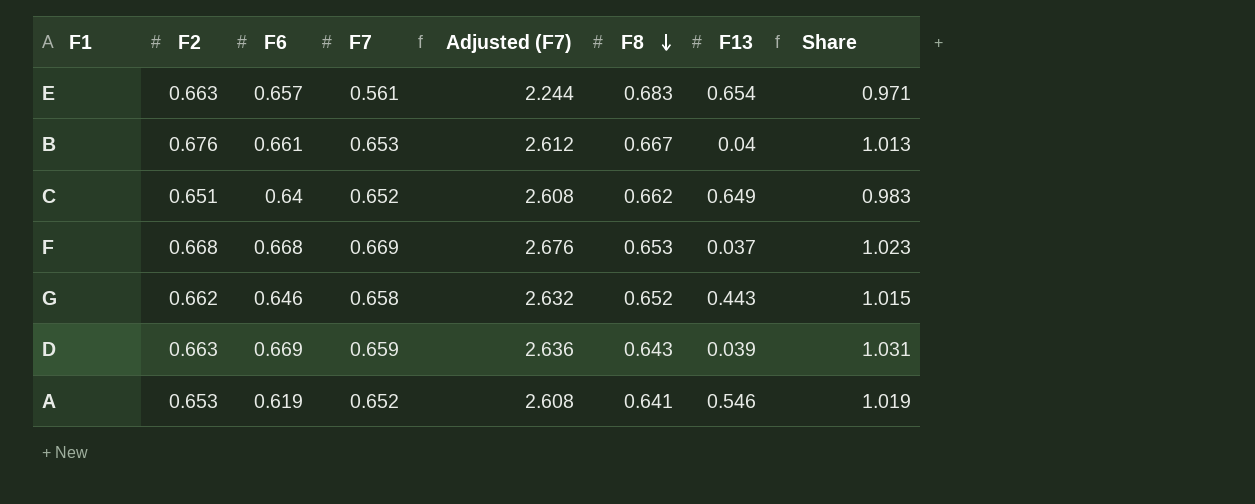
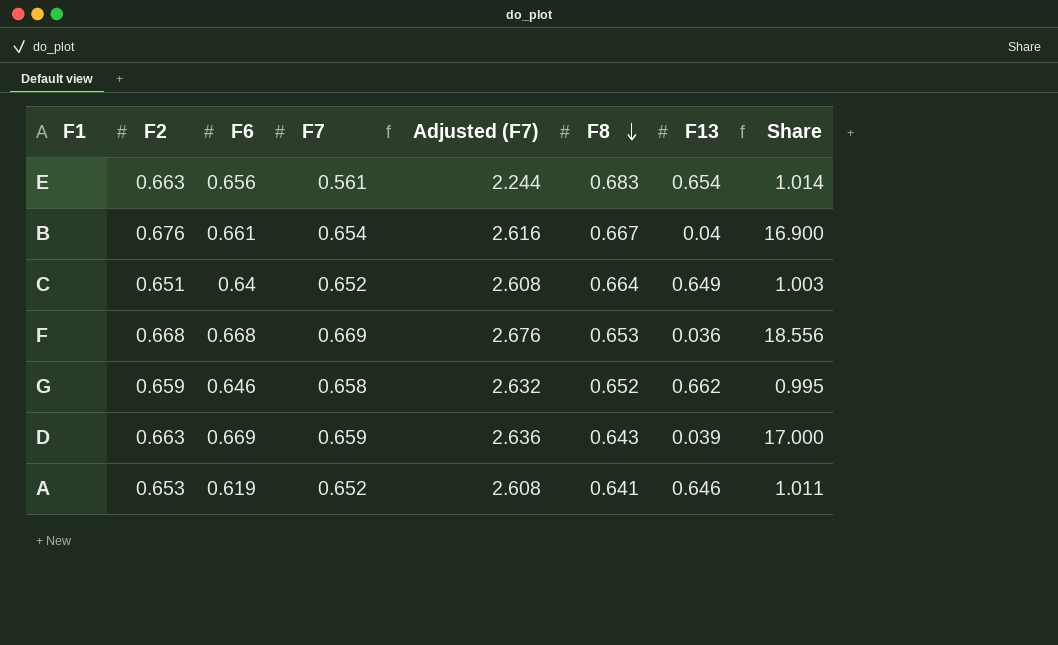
column Share | formula: [F2] / [F8] -> [F2] / [F13]
E | F6: 0.657 -> 0.656
B | F7: 0.653 -> 0.654
B | Adjusted (F7): 2.612 -> 2.616
C | F8: 0.662 -> 0.664
F | F13: 0.037 -> 0.036
G | F2: 0.662 -> 0.659
G | F13: 0.443 -> 0.662
A | F13: 0.546 -> 0.646

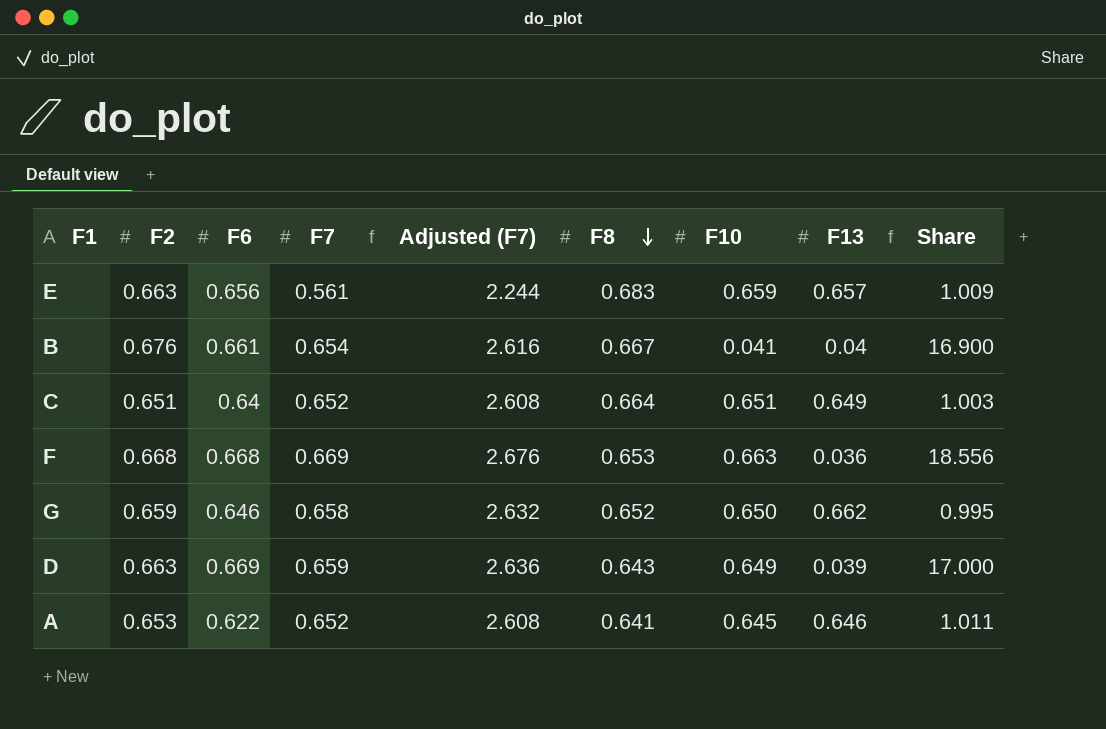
column F10 | position: none -> 7
E | F13: 0.654 -> 0.657
E | Share: 1.014 -> 1.009
A | F6: 0.619 -> 0.622

